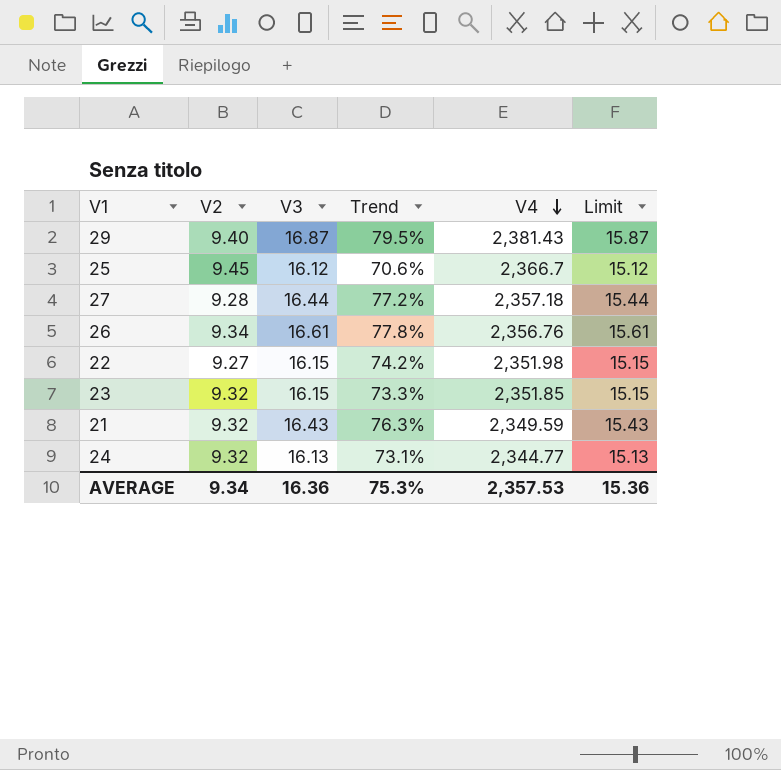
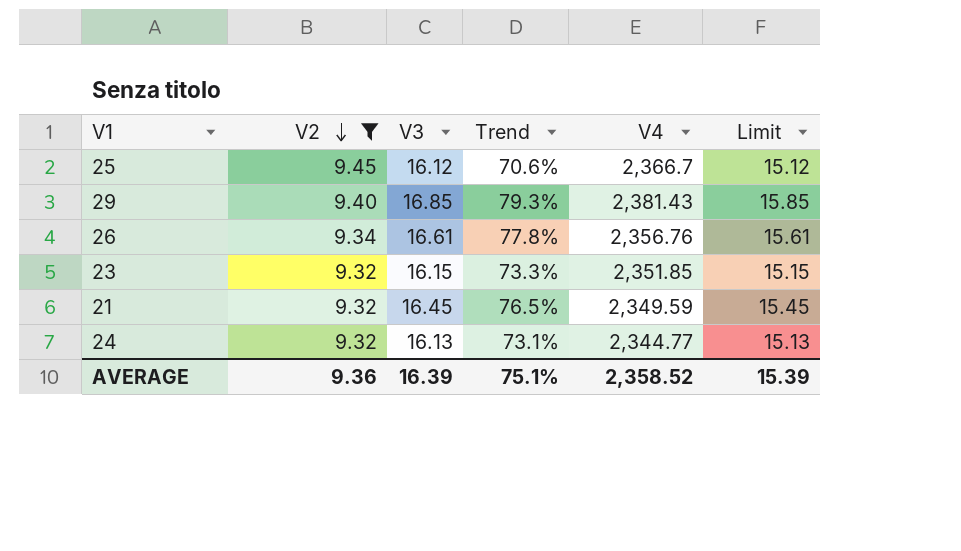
filter: none -> V2 >= 9.32
row order: V4 descending -> V2 descending
29 | V3: 16.87 -> 16.85
29 | Trend: 79.5% -> 79.3%
29 | Limit: 15.87 -> 15.85
21 | V3: 16.43 -> 16.45
21 | Trend: 76.3% -> 76.5%
21 | Limit: 15.43 -> 15.45
AVERAGE | V2: 9.34 -> 9.36
AVERAGE | V3: 16.36 -> 16.39
AVERAGE | Trend: 75.3% -> 75.1%
AVERAGE | V4: 2,357.53 -> 2,358.52
AVERAGE | Limit: 15.36 -> 15.39

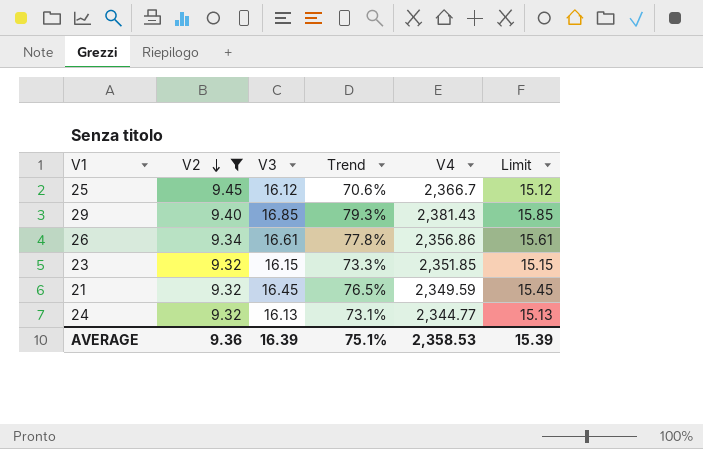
26 | V4: 2,356.76 -> 2,356.86
AVERAGE | V4: 2,358.52 -> 2,358.53

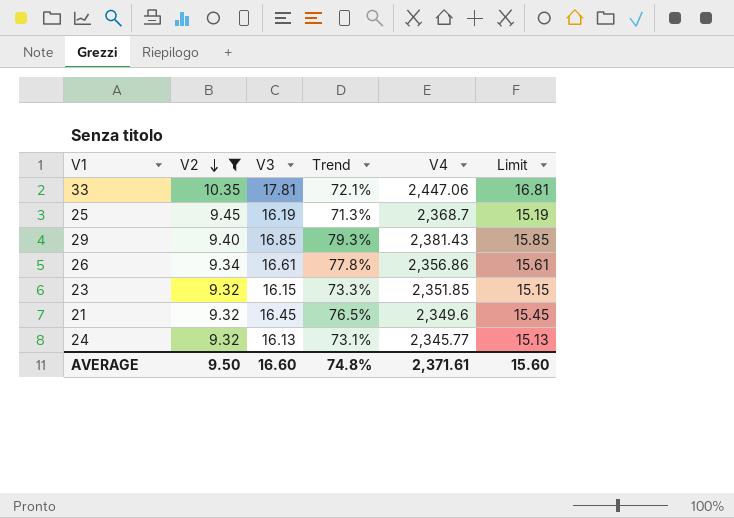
row 33: none -> 10.35 | 17.81 | 72.1% | 2,447.06 | 16.81
25 | V3: 16.12 -> 16.19
25 | Trend: 70.6% -> 71.3%
25 | V4: 2,366.7 -> 2,368.7
25 | Limit: 15.12 -> 15.19
21 | V4: 2,349.59 -> 2,349.6
24 | V4: 2,344.77 -> 2,345.77
AVERAGE | V2: 9.36 -> 9.50
AVERAGE | V3: 16.39 -> 16.60
AVERAGE | Trend: 75.1% -> 74.8%
AVERAGE | V4: 2,358.53 -> 2,371.61
AVERAGE | Limit: 15.39 -> 15.60

